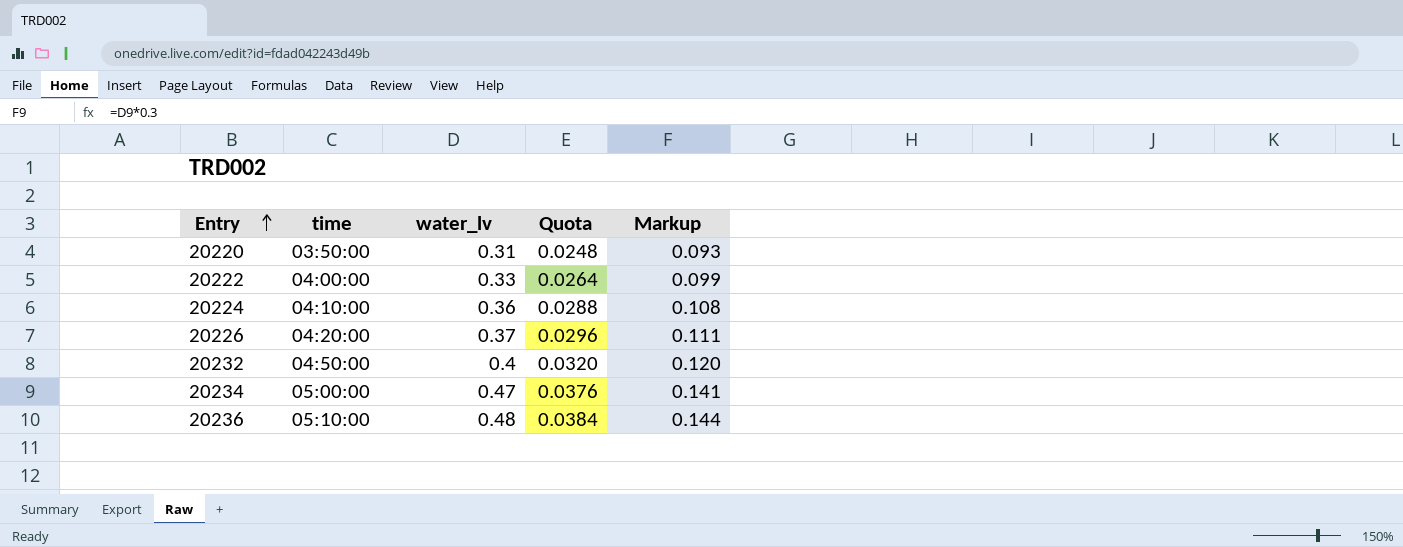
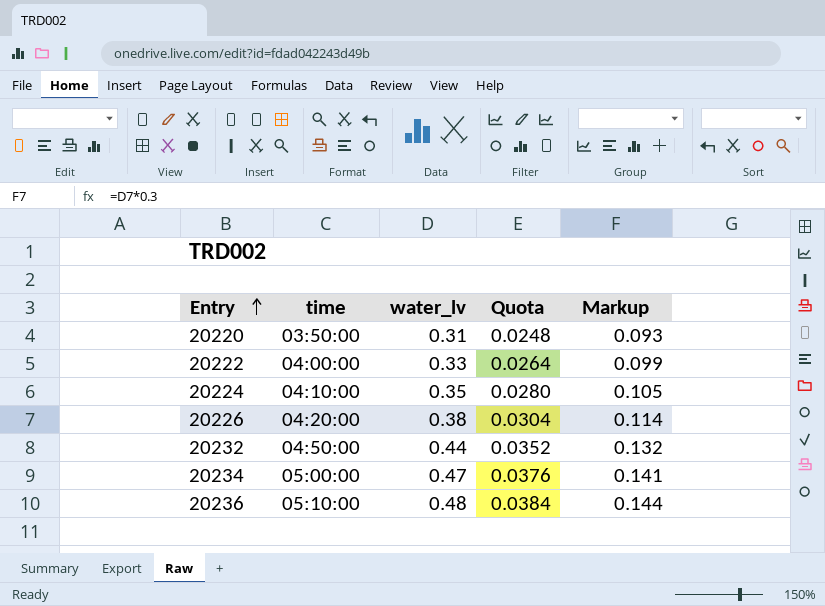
20224 | water_lv: 0.36 -> 0.35
20224 | Quota: 0.0288 -> 0.0280
20224 | Markup: 0.108 -> 0.105
20226 | water_lv: 0.37 -> 0.38
20226 | Quota: 0.0296 -> 0.0304
20226 | Markup: 0.111 -> 0.114
20232 | water_lv: 0.4 -> 0.44
20232 | Quota: 0.0320 -> 0.0352
20232 | Markup: 0.120 -> 0.132

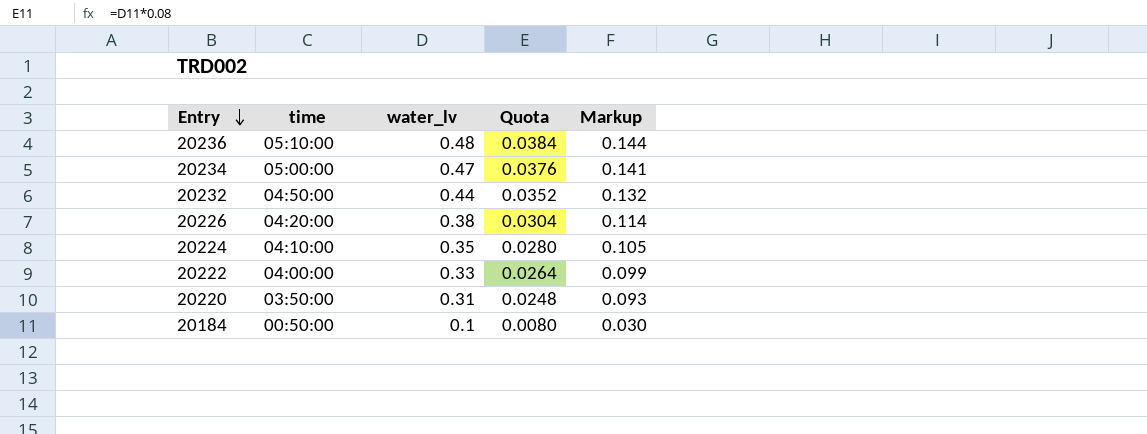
row order: Entry ascending -> Entry descending
row 20184: none -> 00:50:00 | 0.1 | 0.0080 | 0.030

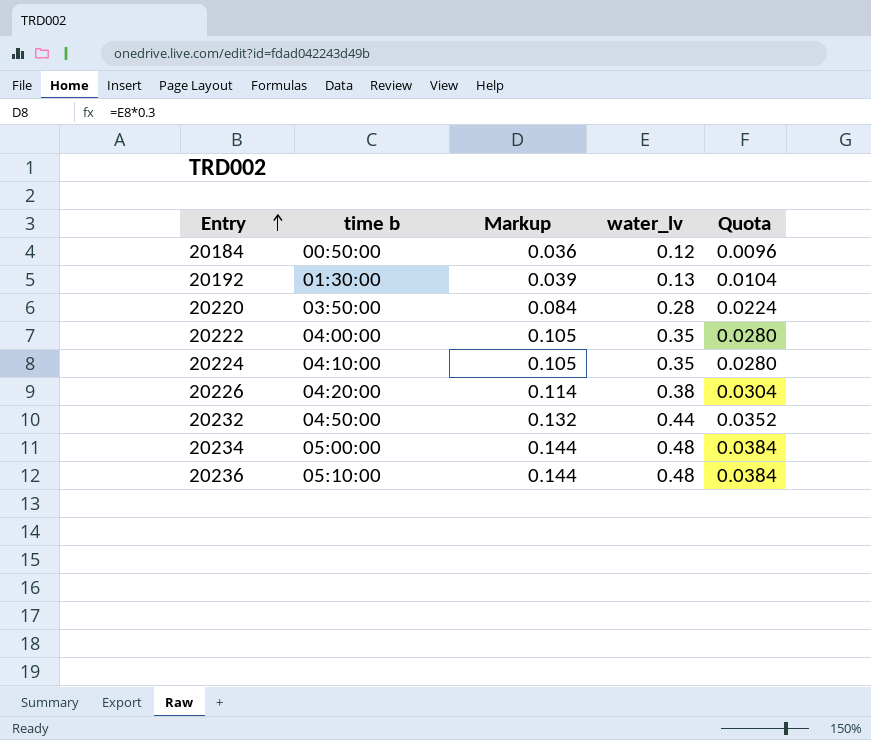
row order: Entry descending -> Entry ascending
column name: time -> time b
column Markup | position: 5 -> 3
20184 | Markup: 0.030 -> 0.036
20184 | water_lv: 0.1 -> 0.12
20184 | Quota: 0.0080 -> 0.0096
row 20192: none -> 01:30:00 | 0.039 | 0.13 | 0.0104
20220 | Markup: 0.093 -> 0.084
20220 | water_lv: 0.31 -> 0.28
20220 | Quota: 0.0248 -> 0.0224
20222 | Markup: 0.099 -> 0.105
20222 | water_lv: 0.33 -> 0.35
20222 | Quota: 0.0264 -> 0.0280
20234 | Markup: 0.141 -> 0.144
20234 | water_lv: 0.47 -> 0.48
20234 | Quota: 0.0376 -> 0.0384

